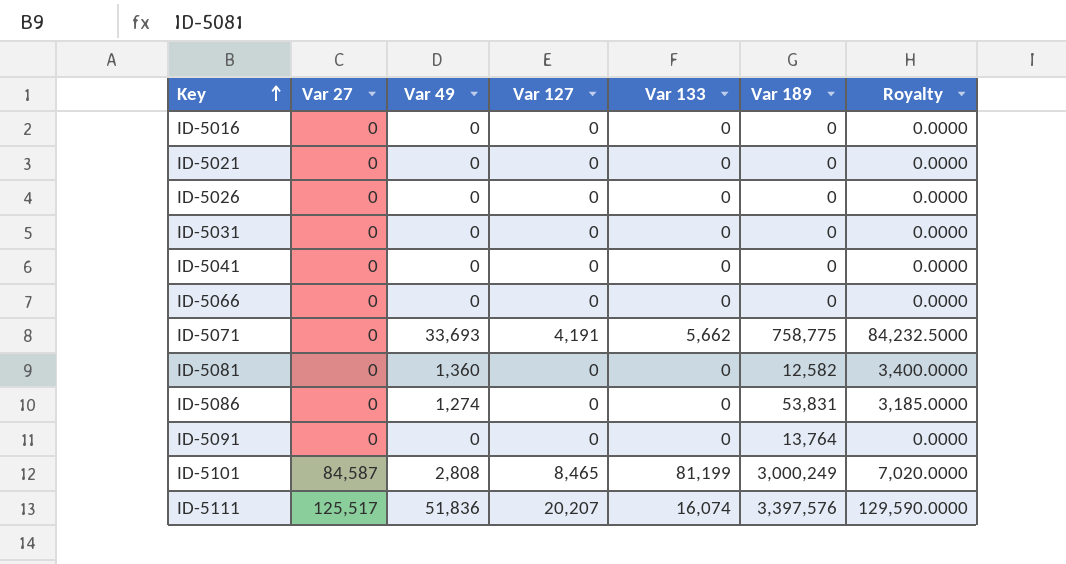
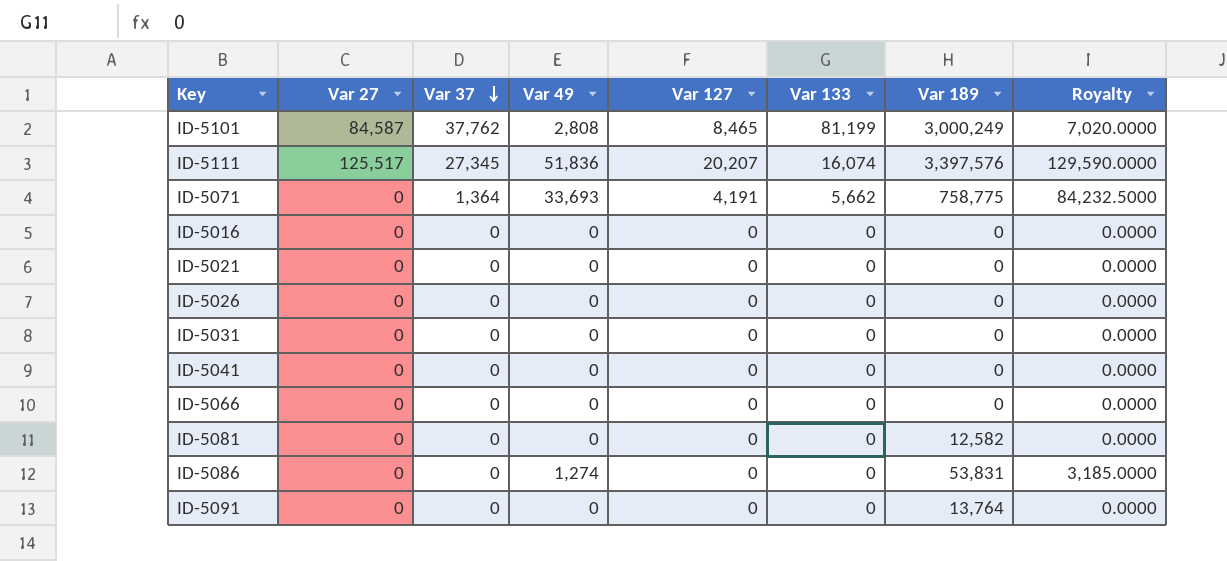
row order: Key ascending -> Var 37 descending
column Var 37 | position: none -> 3
ID-5081 | Var 49: 1,360 -> 0
ID-5081 | Royalty: 3,400.0000 -> 0.0000

